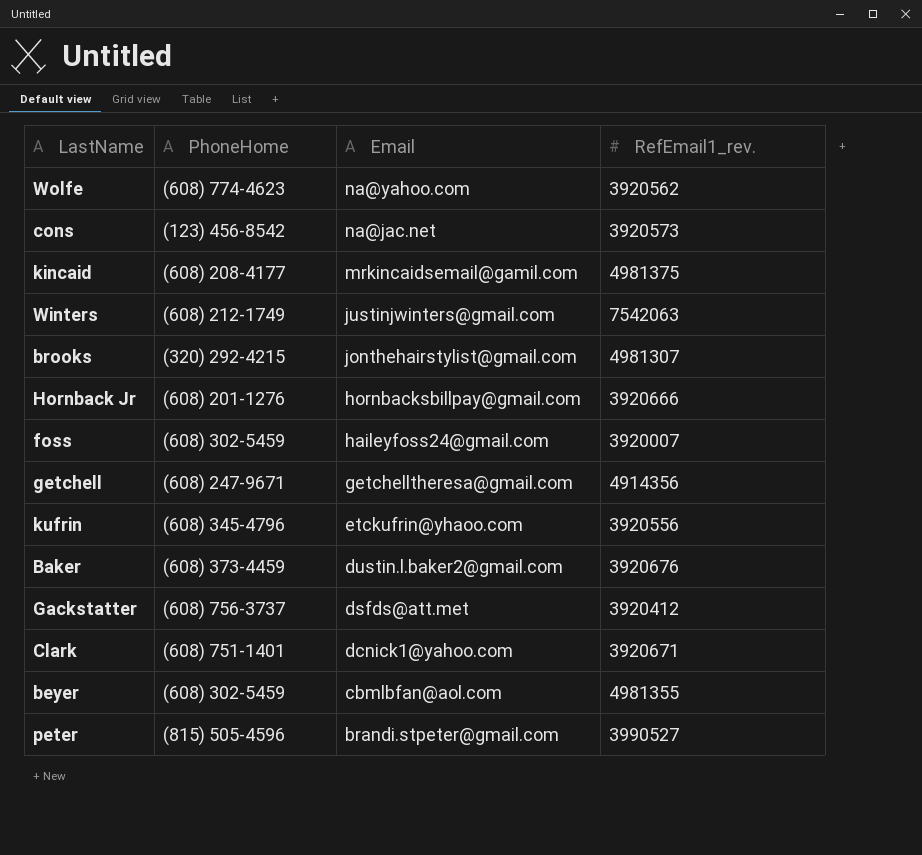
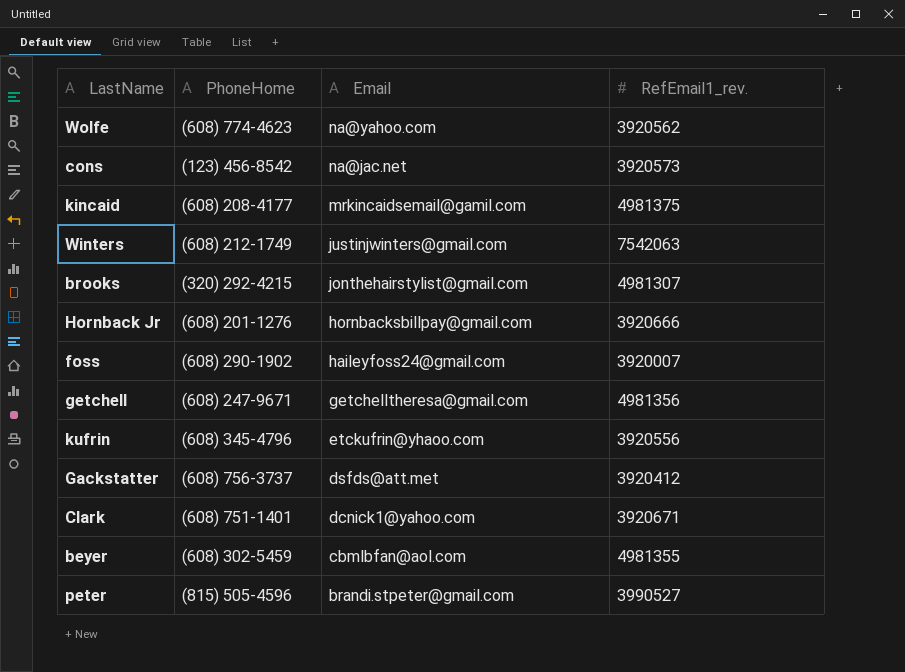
row Baker: (608) 373-4459 | dustin.l.baker2@gmail.com | 3920676 -> none
foss | PhoneHome: (608) 302-5459 -> (608) 290-1902
getchell | RefEmail1_rev.: 4914356 -> 4981356

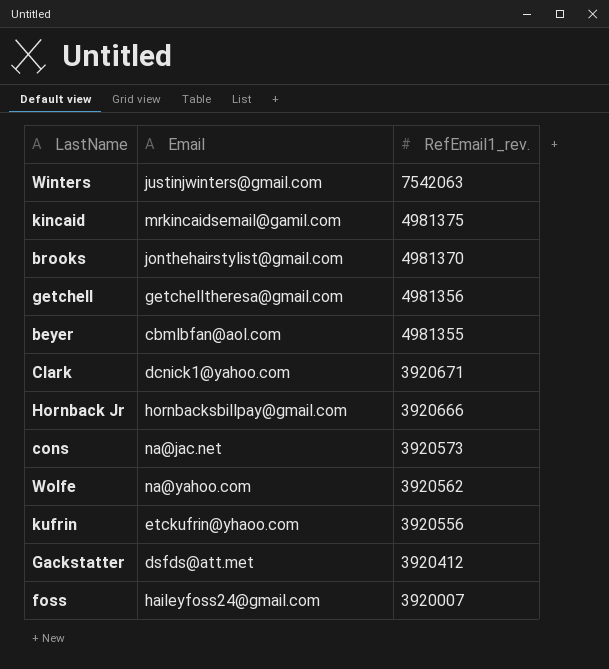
row order: Email descending -> RefEmail1_rev. descending
column PhoneHome | position: 2 -> none
row peter: (815) 505-4596 | brandi.stpeter@gmail.com | 3990527 -> none
brooks | RefEmail1_rev.: 4981307 -> 4981370

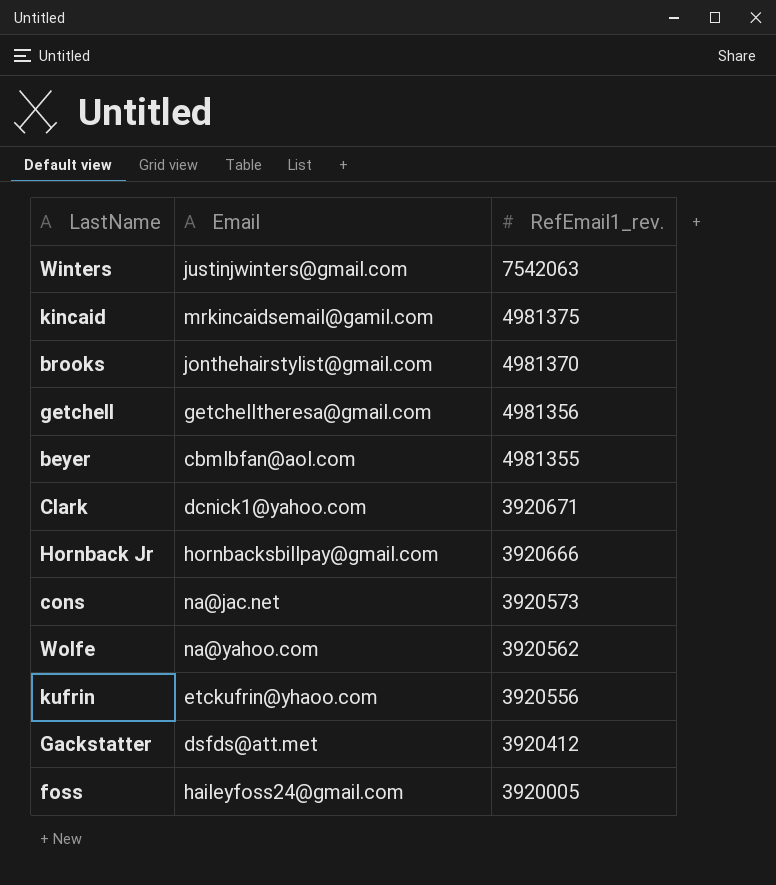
foss | RefEmail1_rev.: 3920007 -> 3920005

